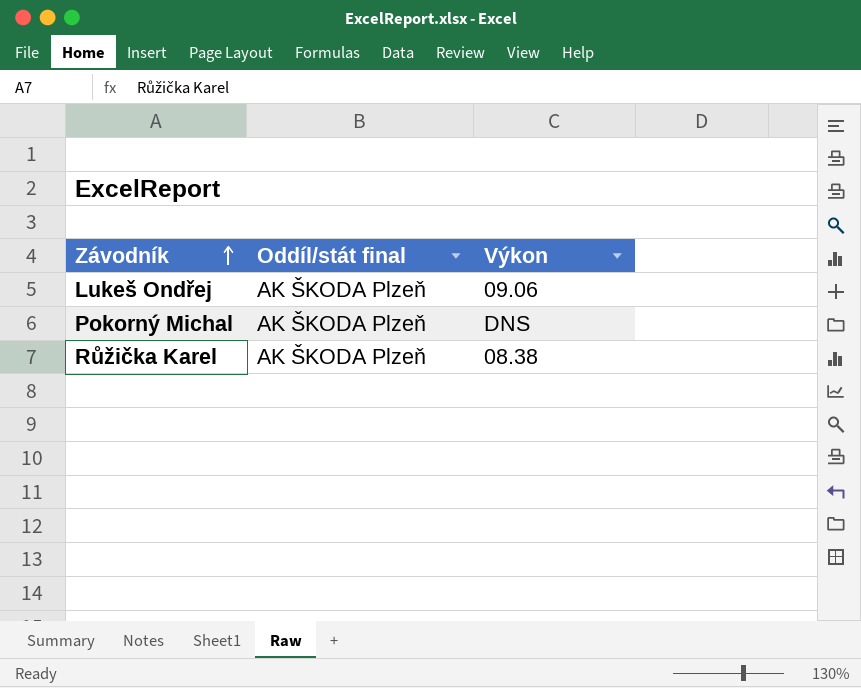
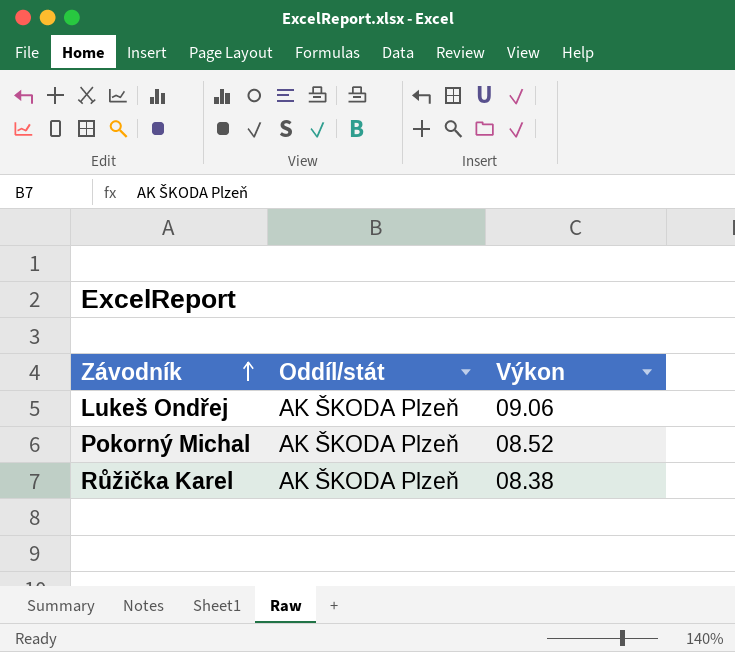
column name: Oddíl/stát final -> Oddíl/stát
Pokorný Michal | Výkon: DNS -> 08.52

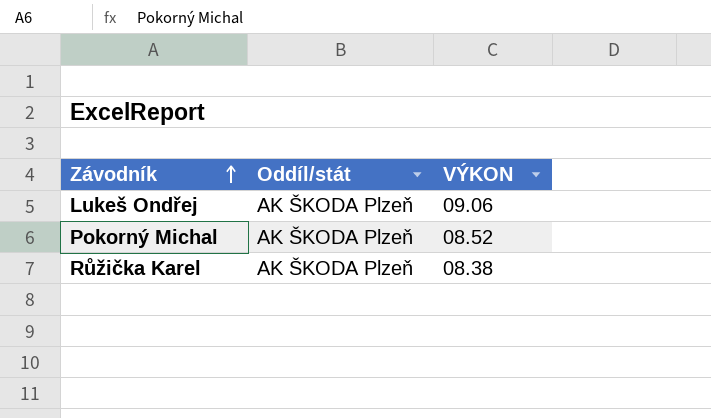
column name: Výkon -> VÝKON

